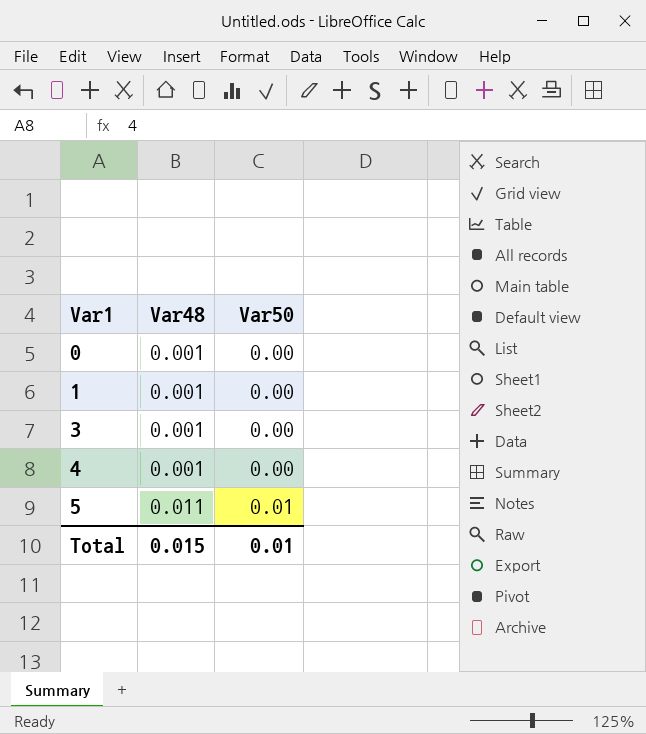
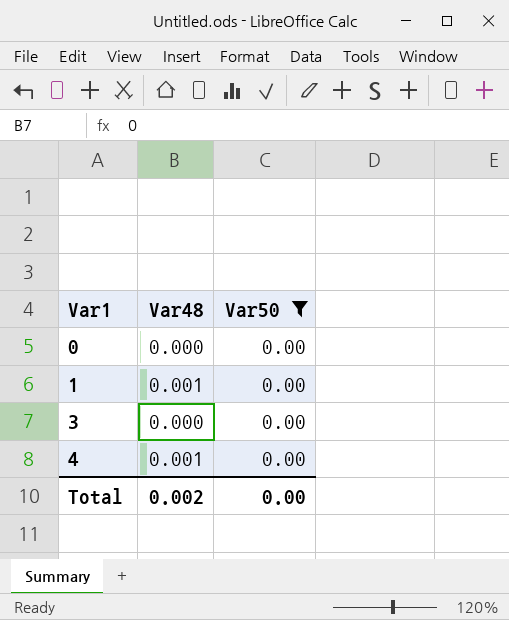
filter: none -> Var50 = 0.00
0 | Var48: 0.001 -> 0.000
3 | Var48: 0.001 -> 0.000
Total | Var48: 0.015 -> 0.002
Total | Var50: 0.01 -> 0.00

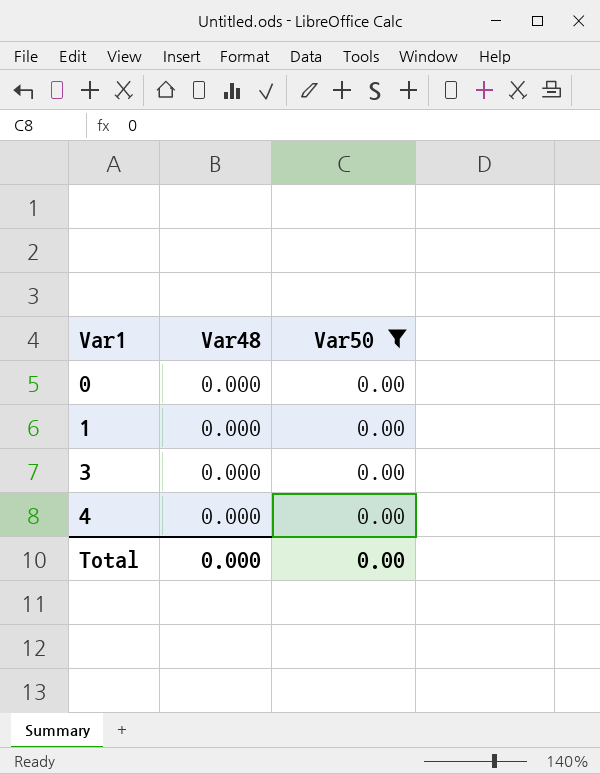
1 | Var48: 0.001 -> 0.000
4 | Var48: 0.001 -> 0.000
Total | Var48: 0.002 -> 0.000

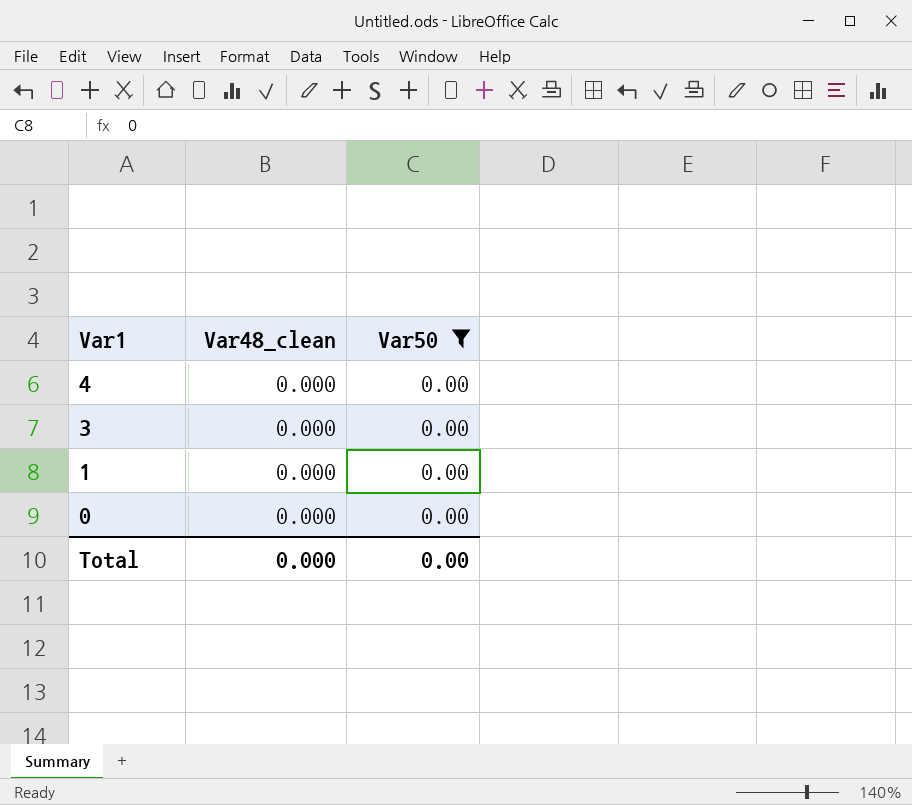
row order: Var1 ascending -> Var1 descending
column name: Var48 -> Var48_clean

